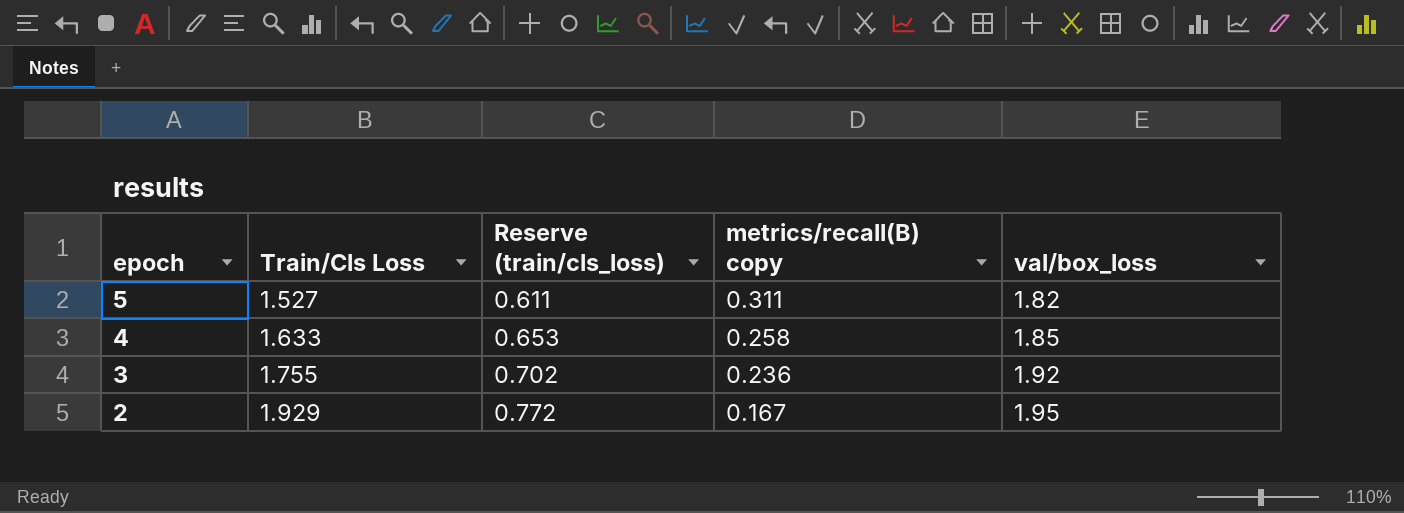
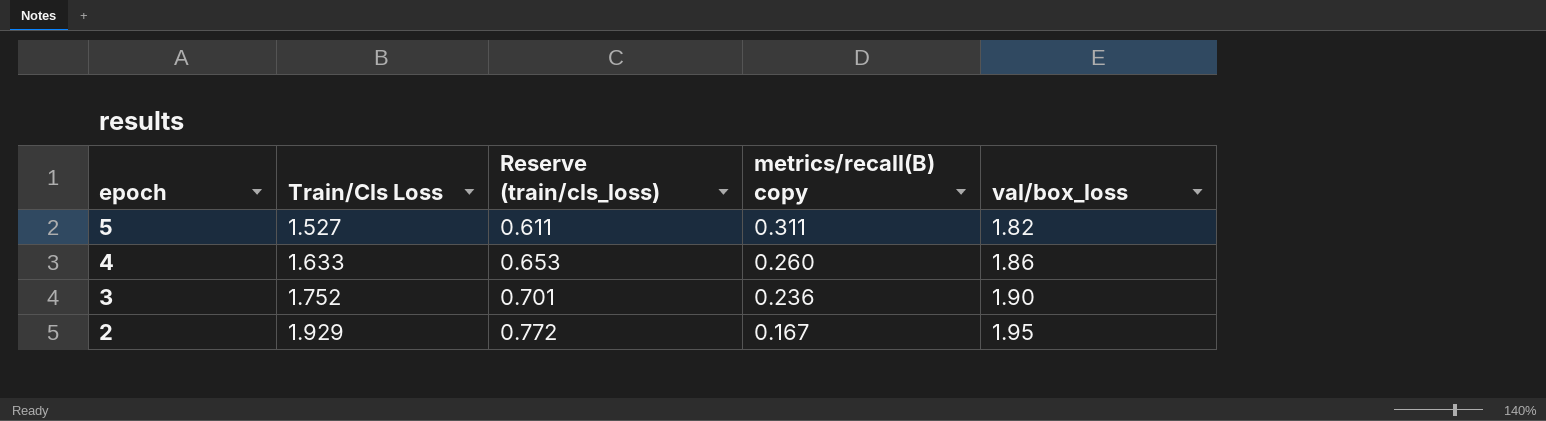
4 | metrics/recall(B) copy: 0.258 -> 0.260
4 | val/box_loss: 1.85 -> 1.86
3 | Train/Cls Loss: 1.755 -> 1.752
3 | Reserve (train/cls_loss): 0.702 -> 0.701
3 | val/box_loss: 1.92 -> 1.90

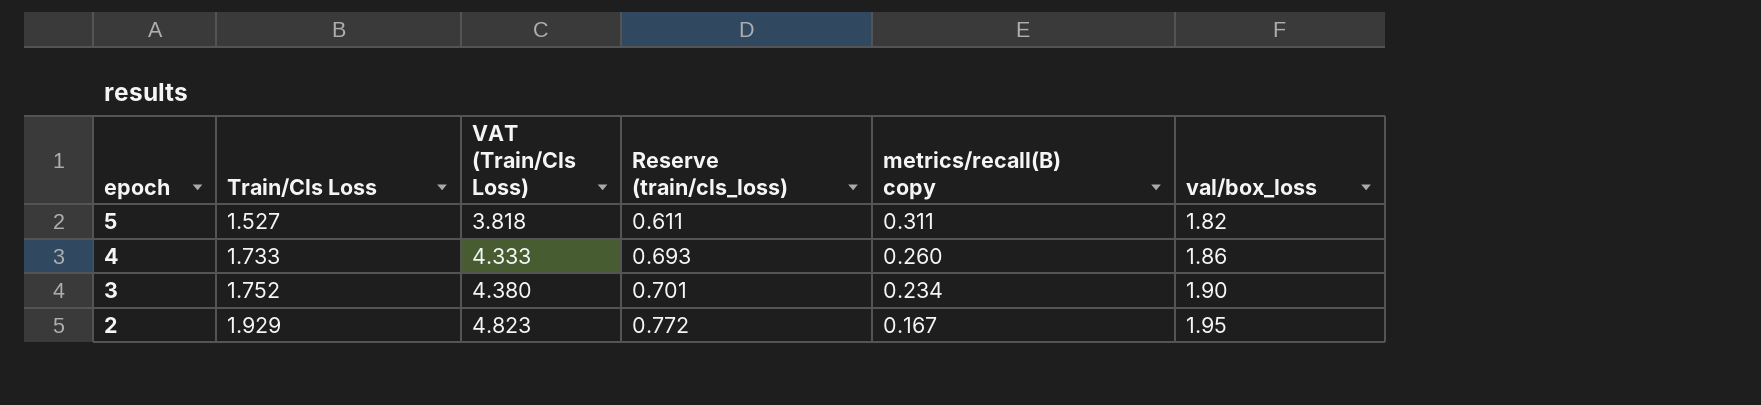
column VAT (Train/Cls Loss) | formula: none -> [Train/Cls Loss] * 2.5
4 | Train/Cls Loss: 1.633 -> 1.733
4 | Reserve (train/cls_loss): 0.653 -> 0.693
3 | metrics/recall(B) copy: 0.236 -> 0.234

